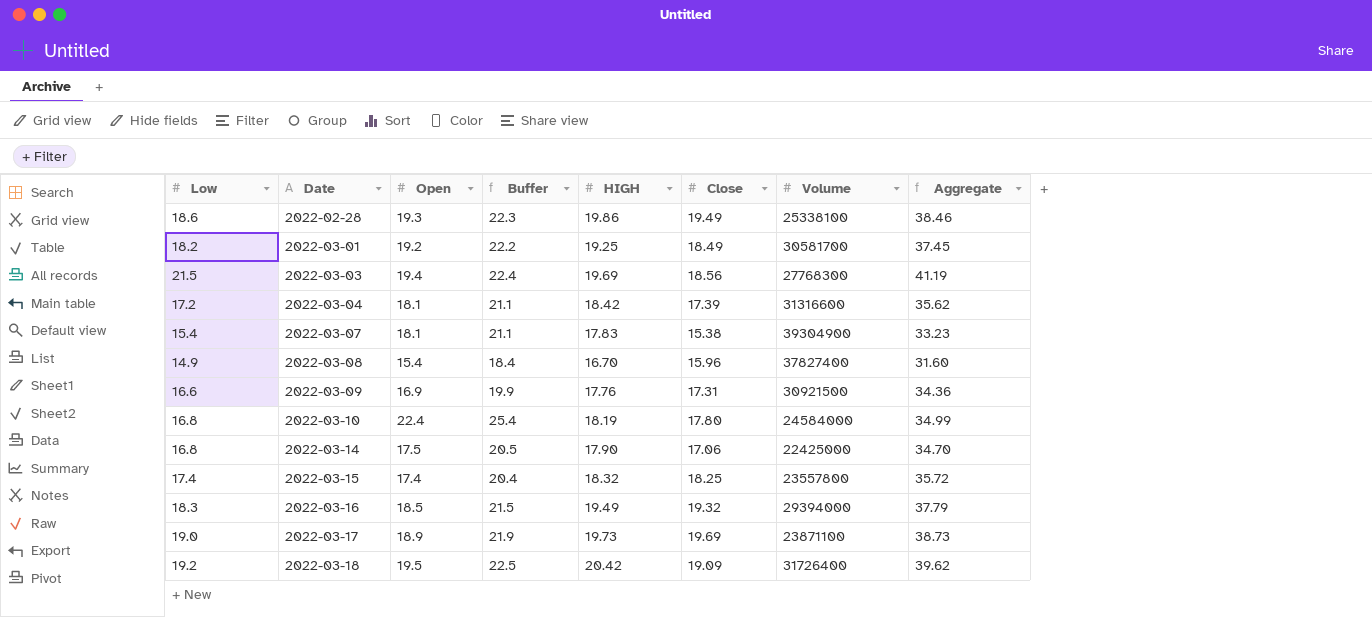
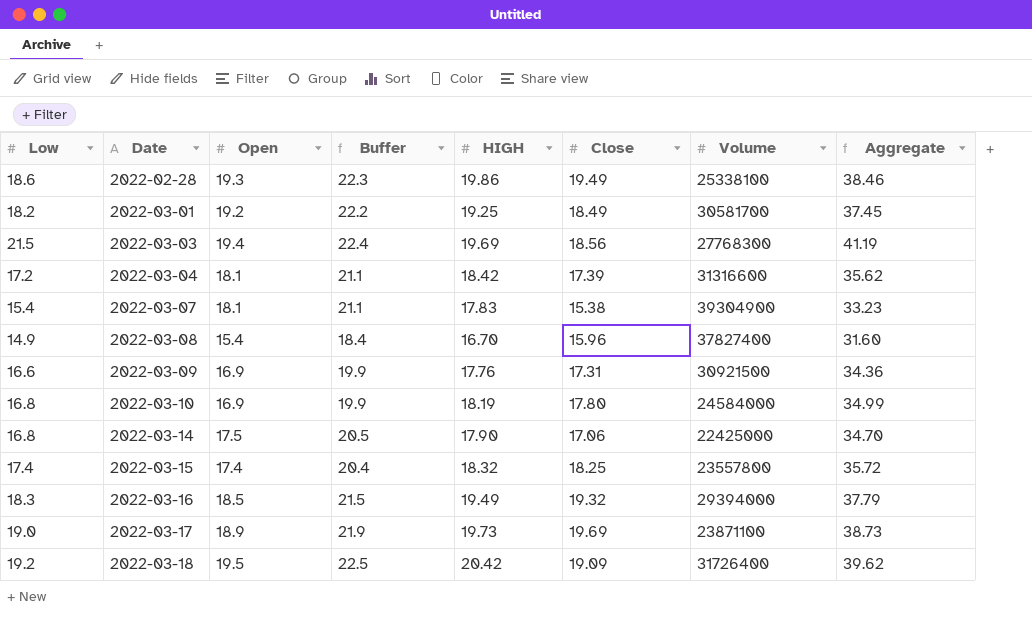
2022-03-10 | Open: 22.4 -> 16.9
2022-03-10 | Buffer: 25.4 -> 19.9

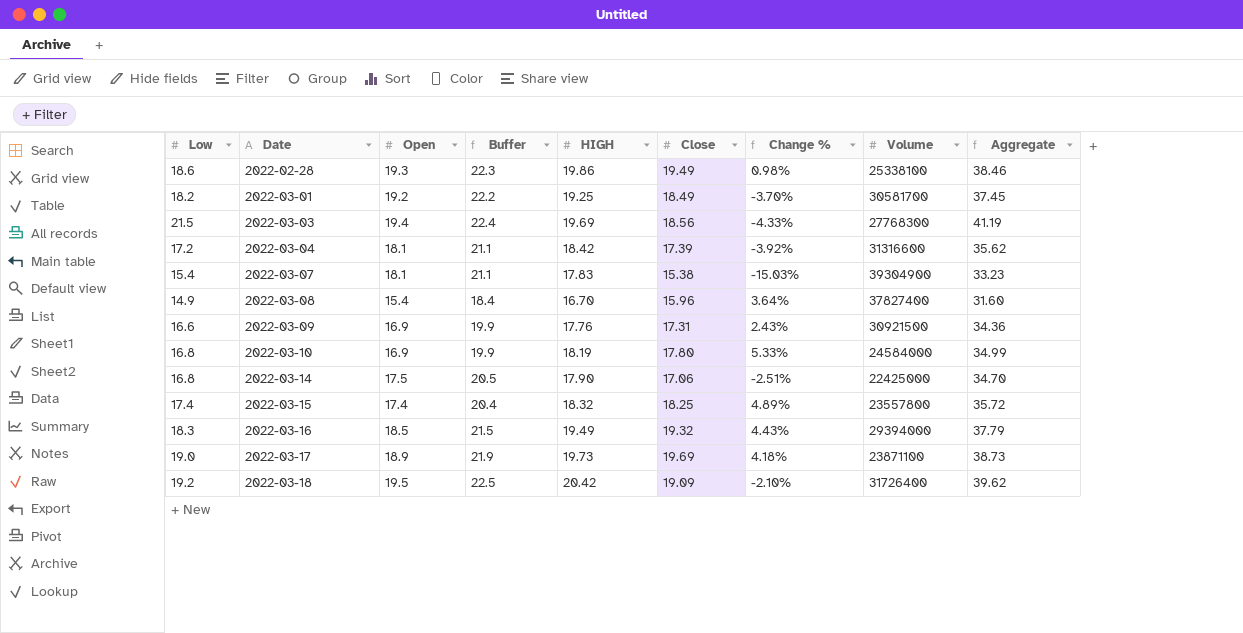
column Change % | formula: none -> ([Close] - [Open]) / [Open]

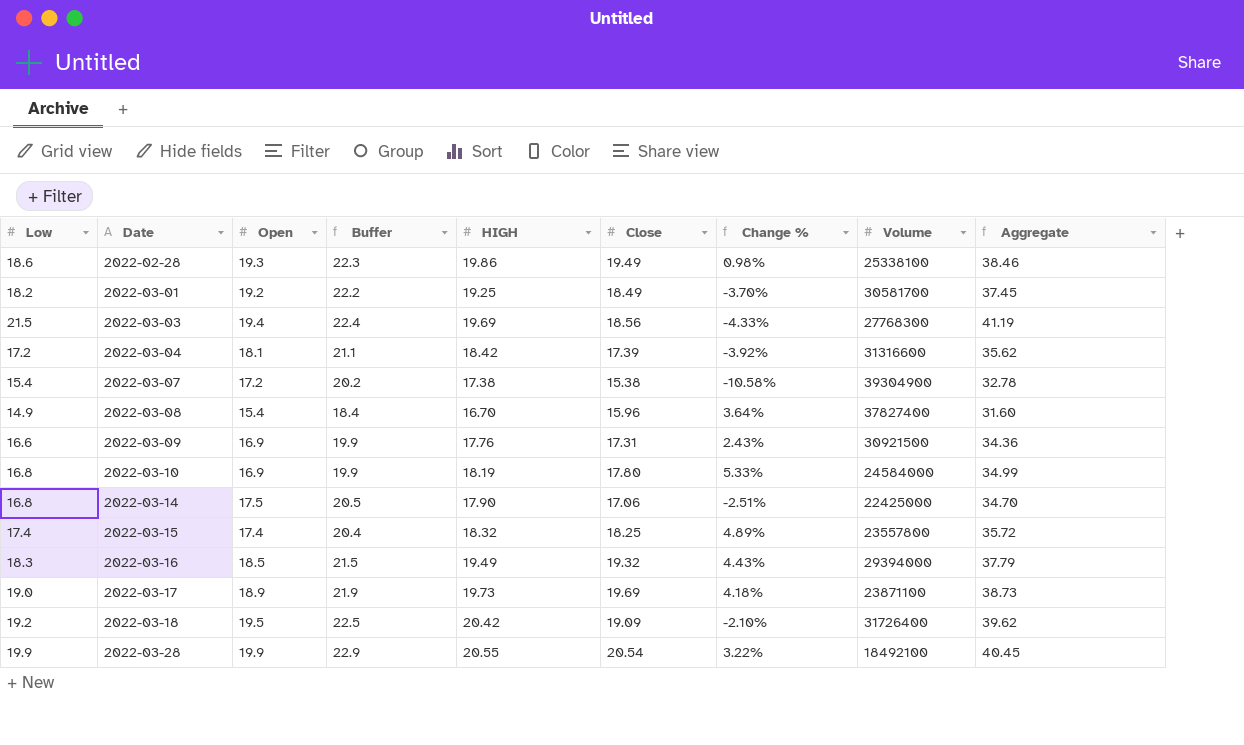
2022-03-07 | Open: 18.1 -> 17.2
2022-03-07 | Buffer: 21.1 -> 20.2
2022-03-07 | HIGH: 17.83 -> 17.38
2022-03-07 | Change %: -15.03% -> -10.58%
2022-03-07 | Aggregate: 33.23 -> 32.78
row 2022-03-28: none -> 19.9 | 19.9 | 22.9 | 20.55 | 20.54 | 3.22% | 18492100 | 40.45

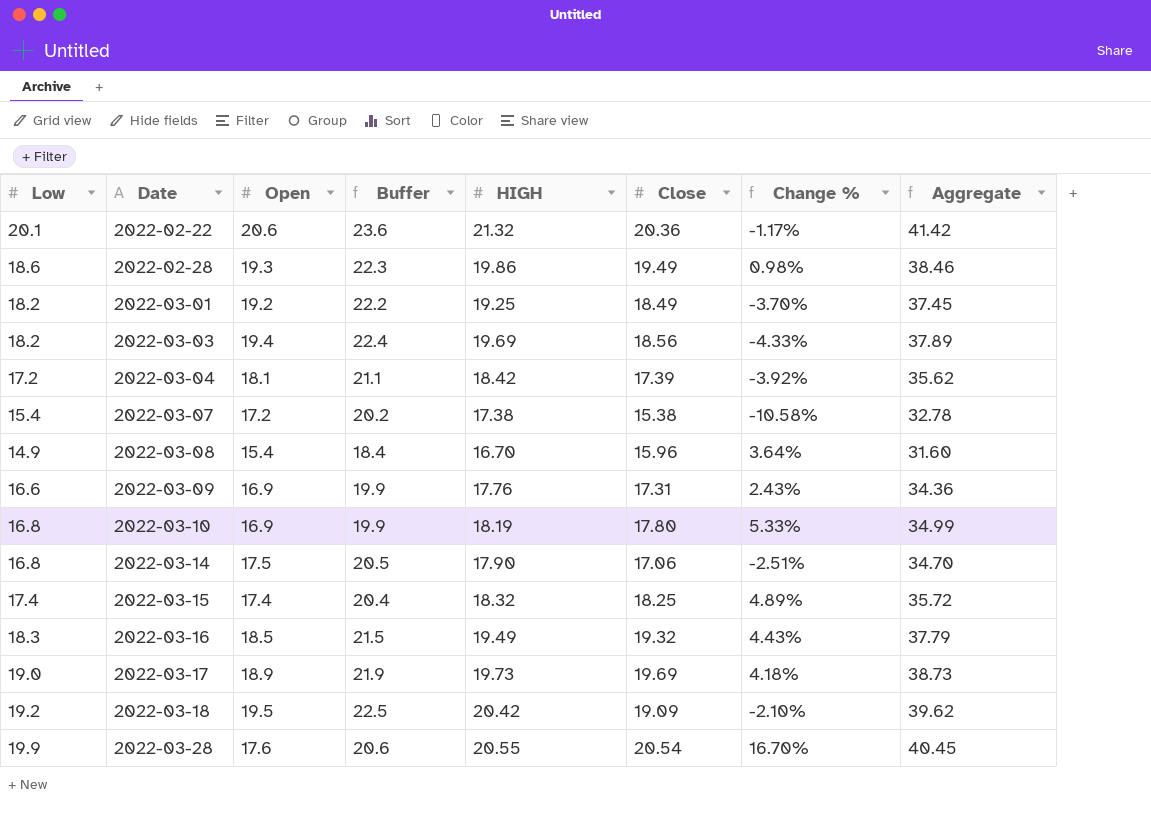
column Volume | position: 8 -> none
row 2022-02-22: none -> 20.1 | 20.6 | 23.6 | 21.32 | 20.36 | -1.17% | 41.42
2022-03-03 | Low: 21.5 -> 18.2
2022-03-03 | Aggregate: 41.19 -> 37.89
2022-03-28 | Open: 19.9 -> 17.6
2022-03-28 | Buffer: 22.9 -> 20.6
2022-03-28 | Change %: 3.22% -> 16.70%

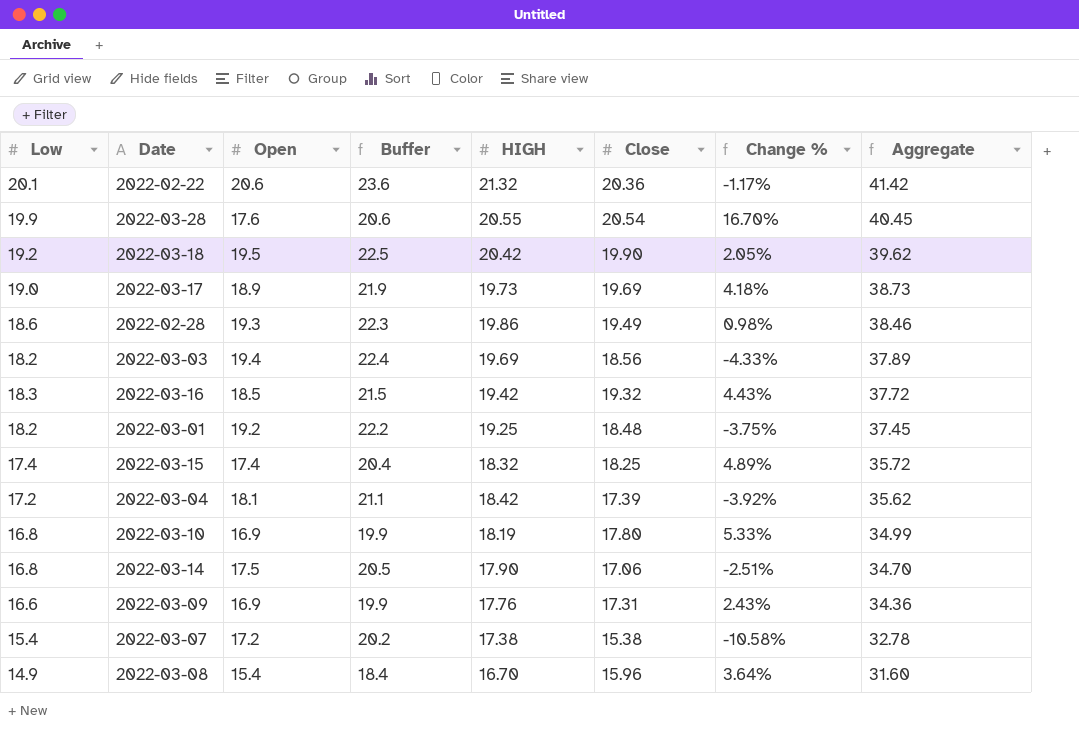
row order: Date ascending -> Aggregate descending
2022-03-18 | Close: 19.09 -> 19.90
2022-03-18 | Change %: -2.10% -> 2.05%
2022-03-16 | HIGH: 19.49 -> 19.42
2022-03-16 | Aggregate: 37.79 -> 37.72
2022-03-01 | Close: 18.49 -> 18.48
2022-03-01 | Change %: -3.70% -> -3.75%

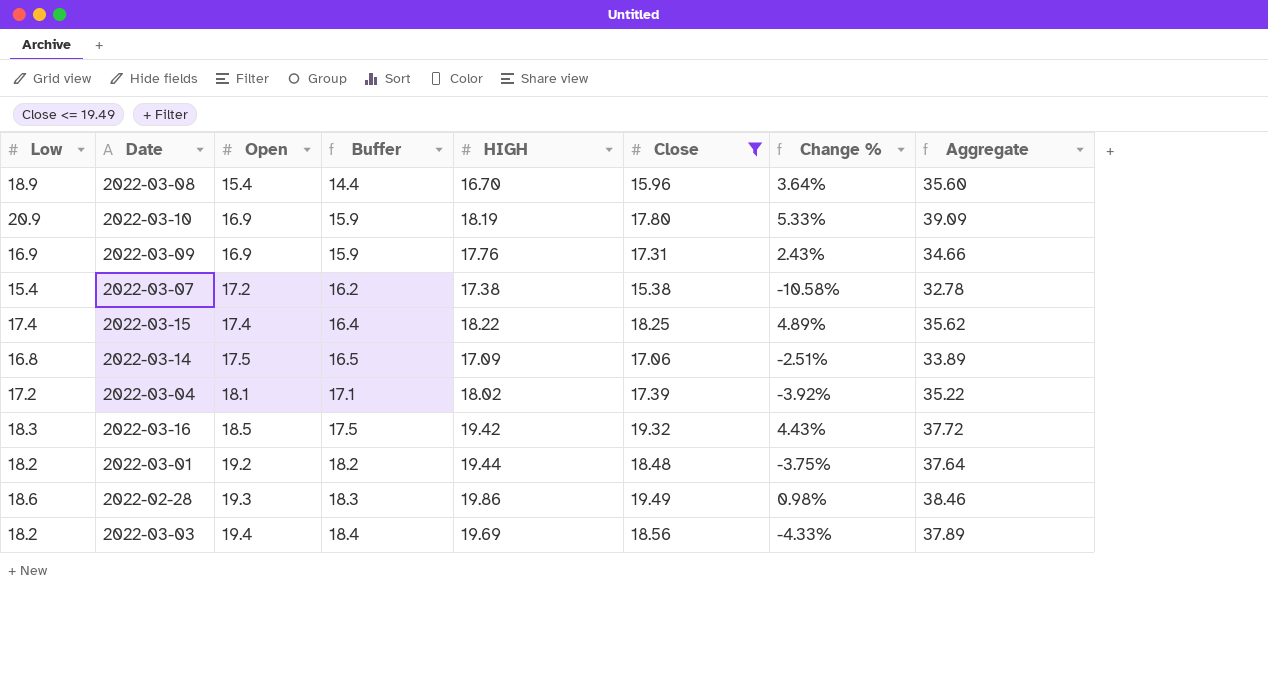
filter: none -> Close <= 19.49
row order: Aggregate descending -> Open ascending
column Buffer | formula: [Open] + 3 -> [Open] - 1
2022-03-08 | Low: 14.9 -> 18.9
2022-03-08 | Aggregate: 31.60 -> 35.60
2022-03-10 | Low: 16.8 -> 20.9
2022-03-10 | Aggregate: 34.99 -> 39.09
2022-03-09 | Low: 16.6 -> 16.9
2022-03-09 | Aggregate: 34.36 -> 34.66
2022-03-15 | HIGH: 18.32 -> 18.22
2022-03-15 | Aggregate: 35.72 -> 35.62
2022-03-14 | HIGH: 17.90 -> 17.09
2022-03-14 | Aggregate: 34.70 -> 33.89
2022-03-04 | HIGH: 18.42 -> 18.02
2022-03-04 | Aggregate: 35.62 -> 35.22
2022-03-01 | HIGH: 19.25 -> 19.44
2022-03-01 | Aggregate: 37.45 -> 37.64

